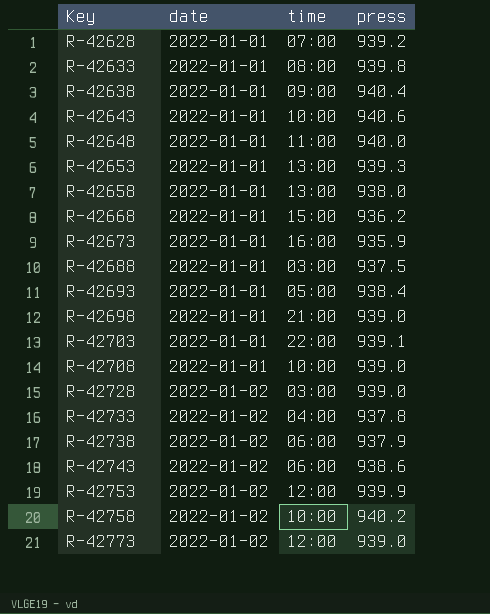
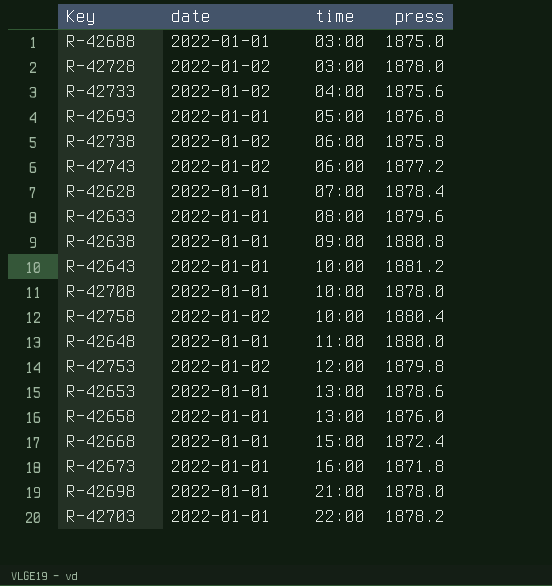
row order: Key ascending -> time ascending
row R-42773: 2022-01-02 | 12:00 | 939.0 -> none
R-42688 | press: 937.5 -> 1875.0
R-42728 | press: 939.0 -> 1878.0
R-42733 | press: 937.8 -> 1875.6
R-42693 | press: 938.4 -> 1876.8
R-42738 | press: 937.9 -> 1875.8
R-42743 | press: 938.6 -> 1877.2
R-42628 | press: 939.2 -> 1878.4
R-42633 | press: 939.8 -> 1879.6
R-42638 | press: 940.4 -> 1880.8
R-42643 | press: 940.6 -> 1881.2
R-42708 | press: 939.0 -> 1878.0
R-42758 | press: 940.2 -> 1880.4
R-42648 | press: 940.0 -> 1880.0
R-42753 | press: 939.9 -> 1879.8
R-42653 | press: 939.3 -> 1878.6
R-42658 | press: 938.0 -> 1876.0
R-42668 | press: 936.2 -> 1872.4
R-42673 | press: 935.9 -> 1871.8
R-42698 | press: 939.0 -> 1878.0
R-42703 | press: 939.1 -> 1878.2

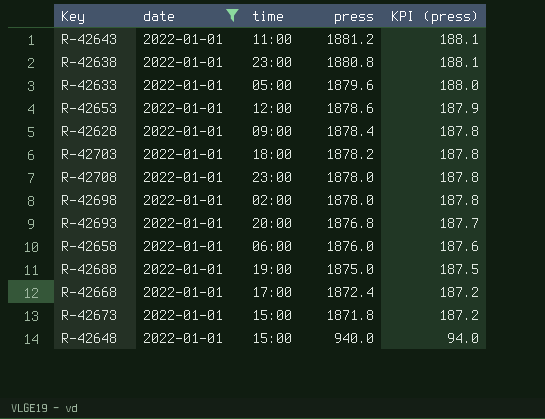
filter: none -> date = 2022-01-01
row order: time ascending -> press descending
column KPI (press) | formula: none -> [press] * 0.1
R-42643 | time: 10:00 -> 11:00
R-42638 | time: 09:00 -> 23:00
R-42633 | time: 08:00 -> 05:00
R-42653 | time: 13:00 -> 12:00
R-42628 | time: 07:00 -> 09:00
R-42703 | time: 22:00 -> 18:00
R-42708 | time: 10:00 -> 23:00
R-42698 | time: 21:00 -> 02:00
R-42693 | time: 05:00 -> 20:00
R-42658 | time: 13:00 -> 06:00
R-42688 | time: 03:00 -> 19:00
R-42668 | time: 15:00 -> 17:00
R-42673 | time: 16:00 -> 15:00
R-42648 | time: 11:00 -> 15:00
R-42648 | press: 1880.0 -> 940.0

